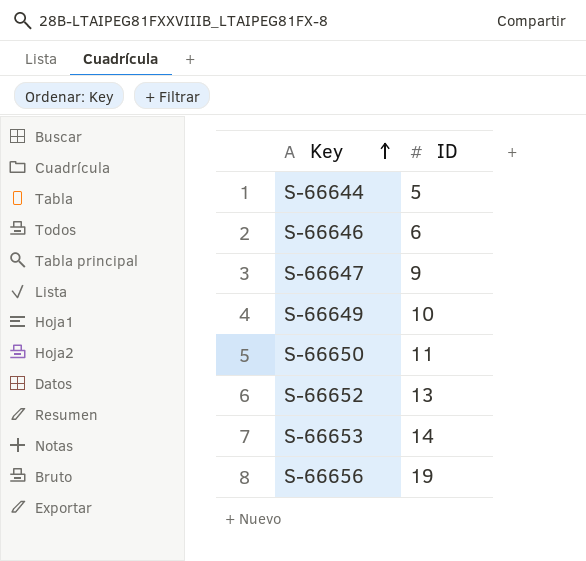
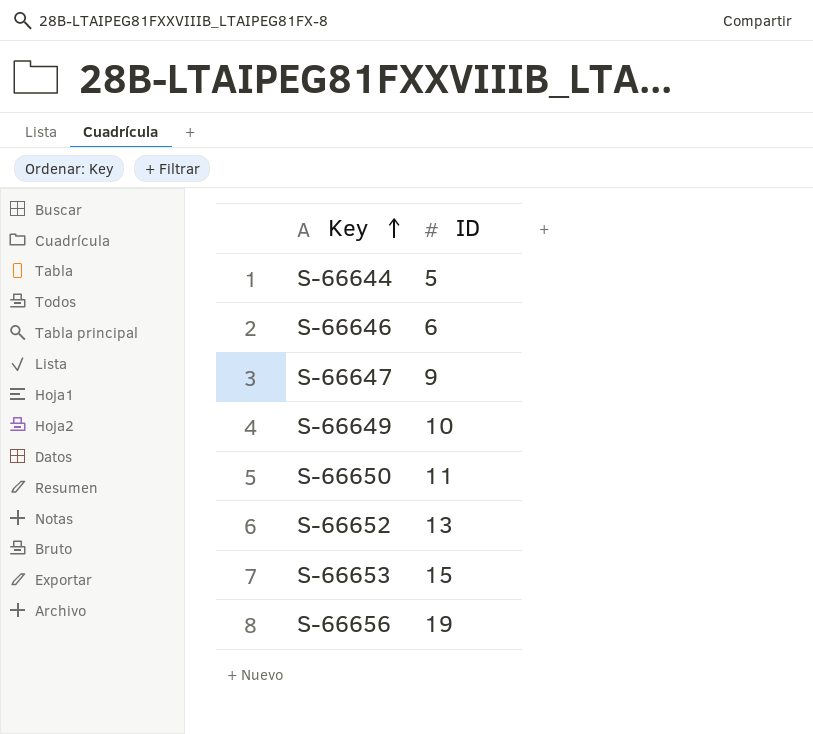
S-66653 | ID: 14 -> 15

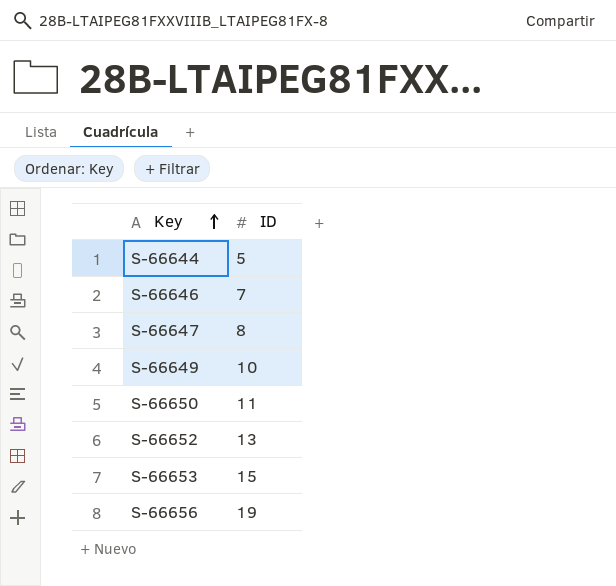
S-66646 | ID: 6 -> 7
S-66647 | ID: 9 -> 8

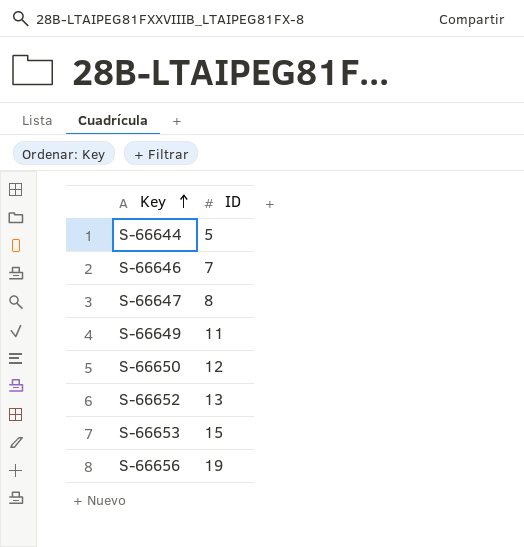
S-66649 | ID: 10 -> 11
S-66650 | ID: 11 -> 12

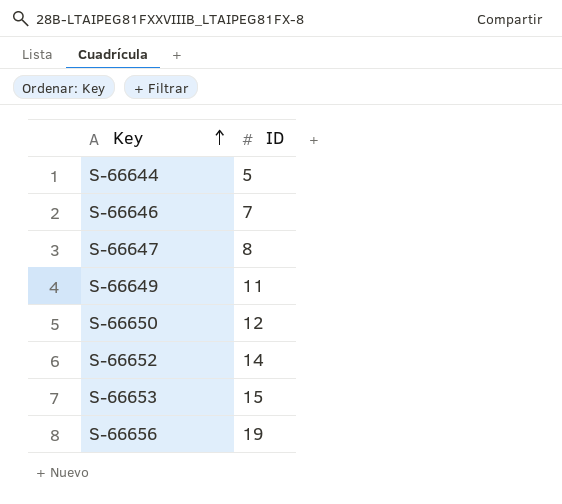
S-66652 | ID: 13 -> 14

